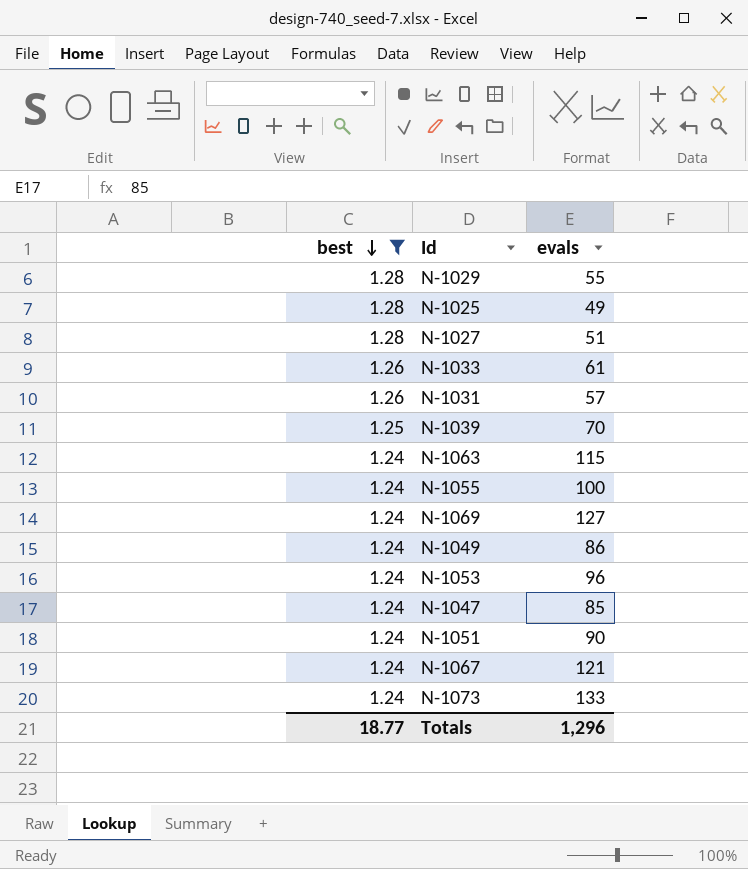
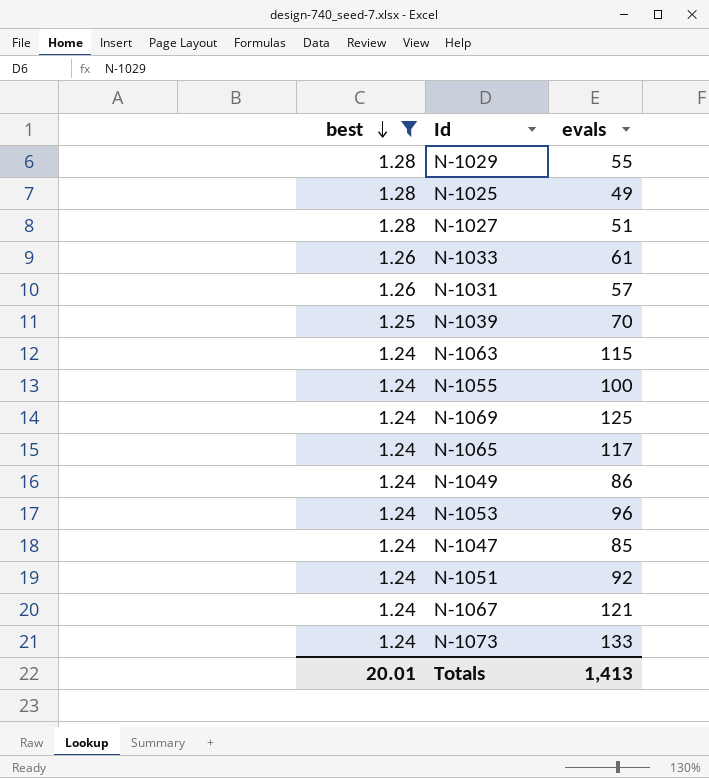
N-1069 | evals: 127 -> 125
row N-1065: none -> 1.24 | 117
N-1051 | evals: 90 -> 92
Totals | best: 18.77 -> 20.01
Totals | evals: 1,296 -> 1,413

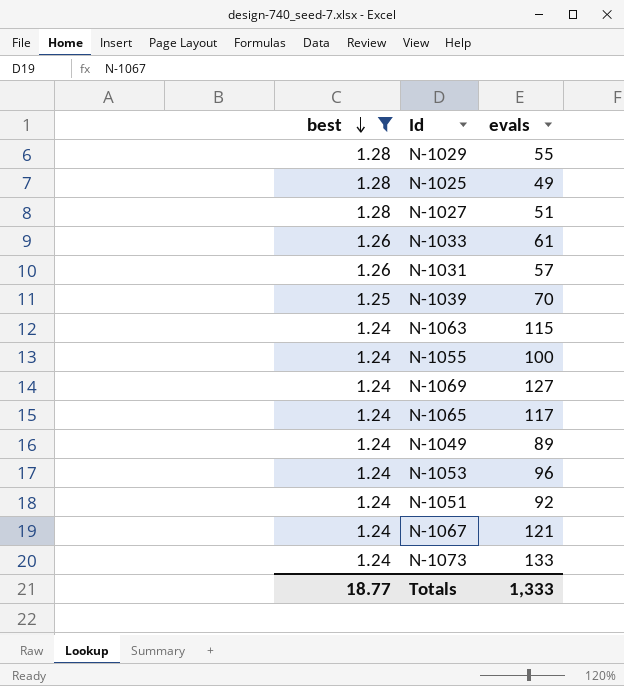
row N-1047: 1.24 | 85 -> none
N-1069 | evals: 125 -> 127
N-1049 | evals: 86 -> 89
Totals | best: 20.01 -> 18.77
Totals | evals: 1,413 -> 1,333

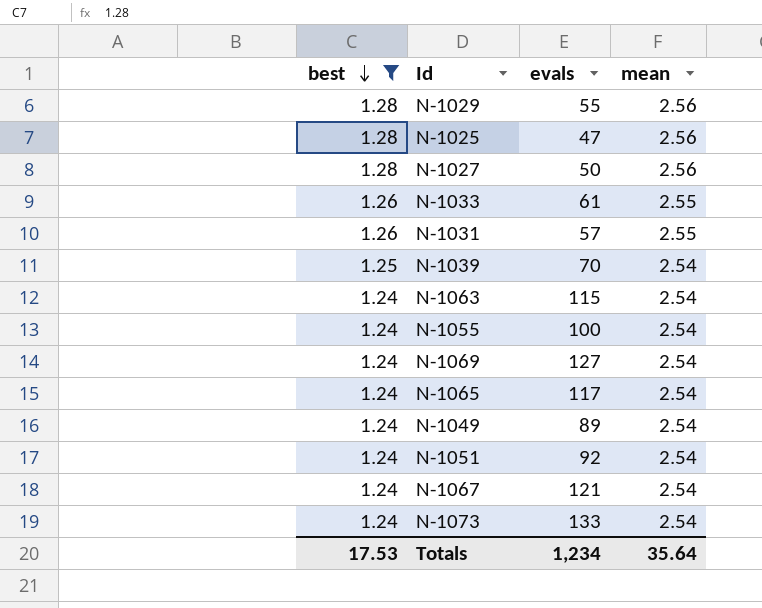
column mean | position: none -> 4
row N-1053: 1.24 | 96 -> none
N-1025 | evals: 49 -> 47
N-1027 | evals: 51 -> 50
Totals | best: 18.77 -> 17.53
Totals | evals: 1,333 -> 1,234

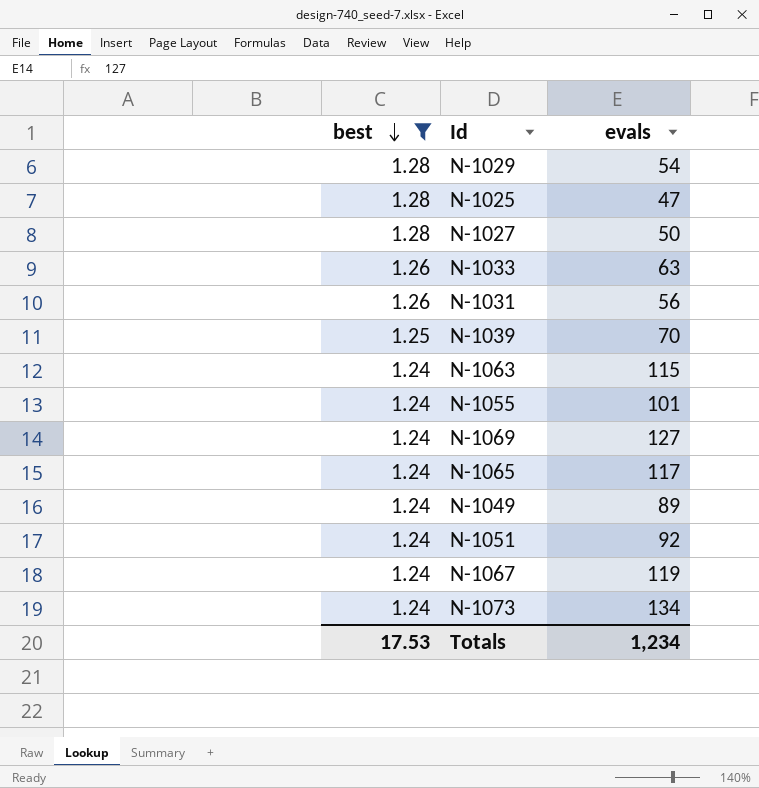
column mean | position: 4 -> none
N-1029 | evals: 55 -> 54
N-1033 | evals: 61 -> 63
N-1031 | evals: 57 -> 56
N-1055 | evals: 100 -> 101
N-1067 | evals: 121 -> 119
N-1073 | evals: 133 -> 134

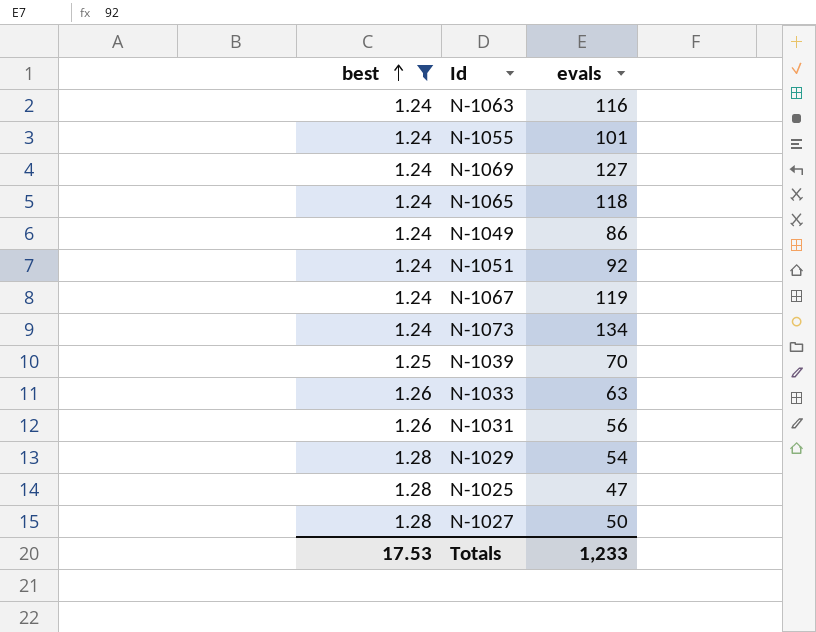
row order: best descending -> best ascending
N-1063 | evals: 115 -> 116
N-1065 | evals: 117 -> 118
N-1049 | evals: 89 -> 86
Totals | evals: 1,234 -> 1,233

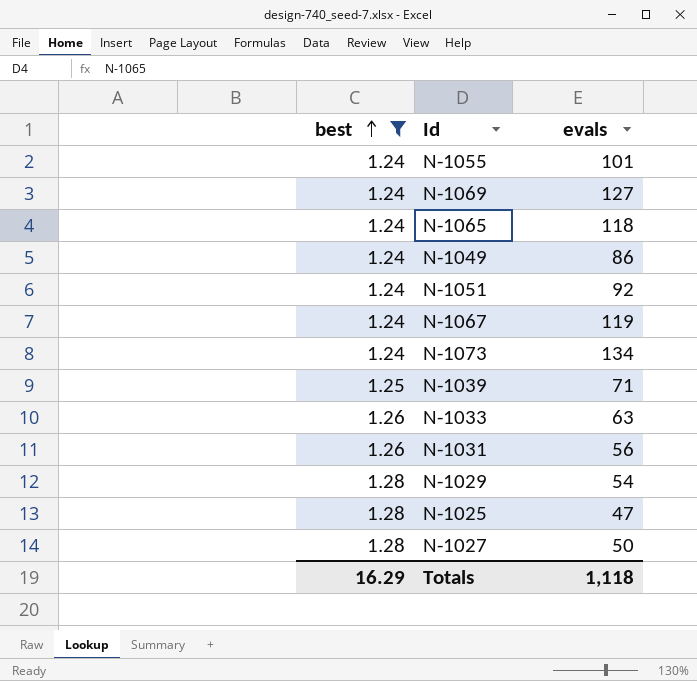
row N-1063: 1.24 | 116 -> none
N-1039 | evals: 70 -> 71
Totals | best: 17.53 -> 16.29
Totals | evals: 1,233 -> 1,118

